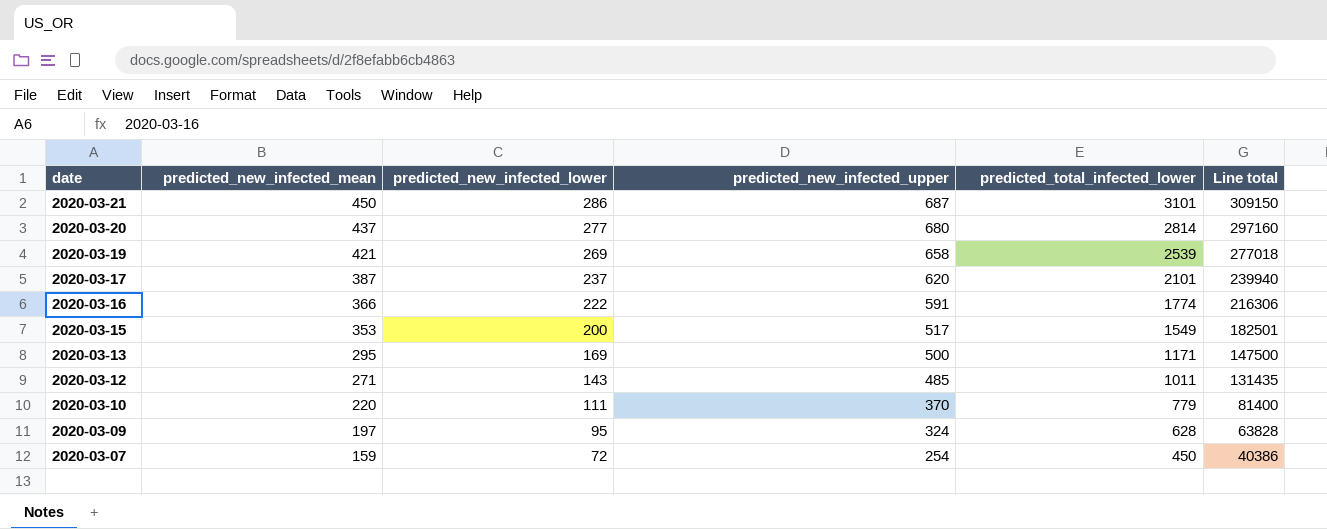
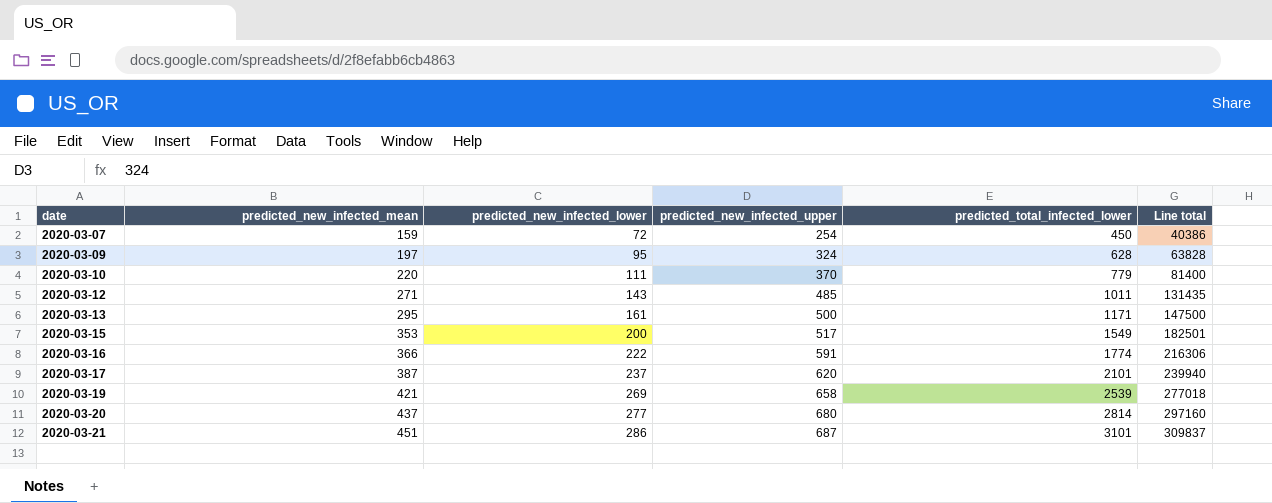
row order: date descending -> date ascending
2020-03-13 | predicted_new_infected_lower: 169 -> 161
2020-03-21 | predicted_new_infected_mean: 450 -> 451
2020-03-21 | Line total: 309150 -> 309837

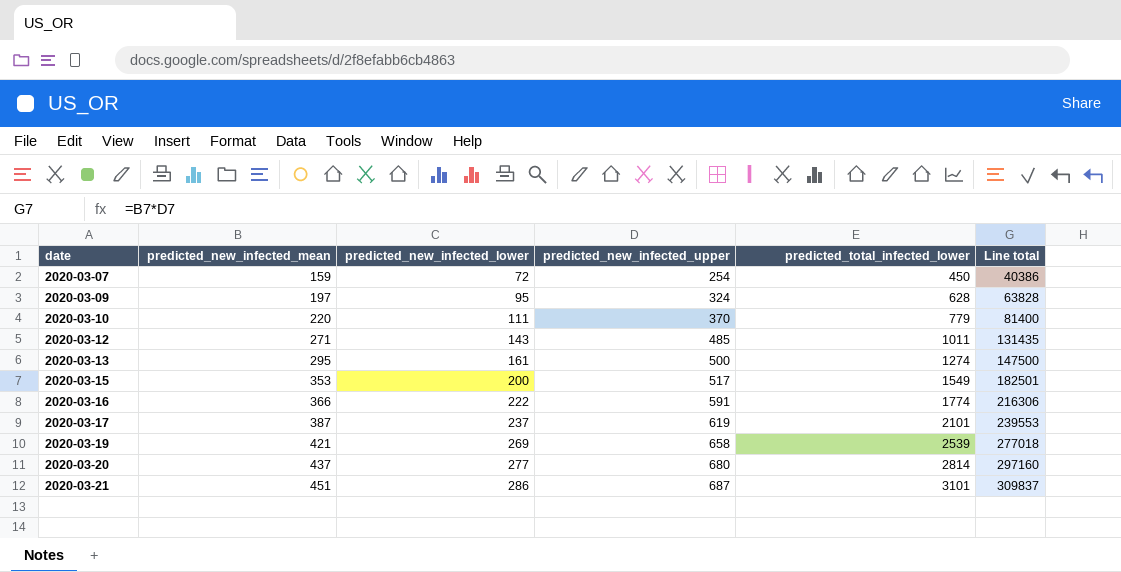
2020-03-13 | predicted_total_infected_lower: 1171 -> 1274
2020-03-17 | predicted_new_infected_upper: 620 -> 619
2020-03-17 | Line total: 239940 -> 239553

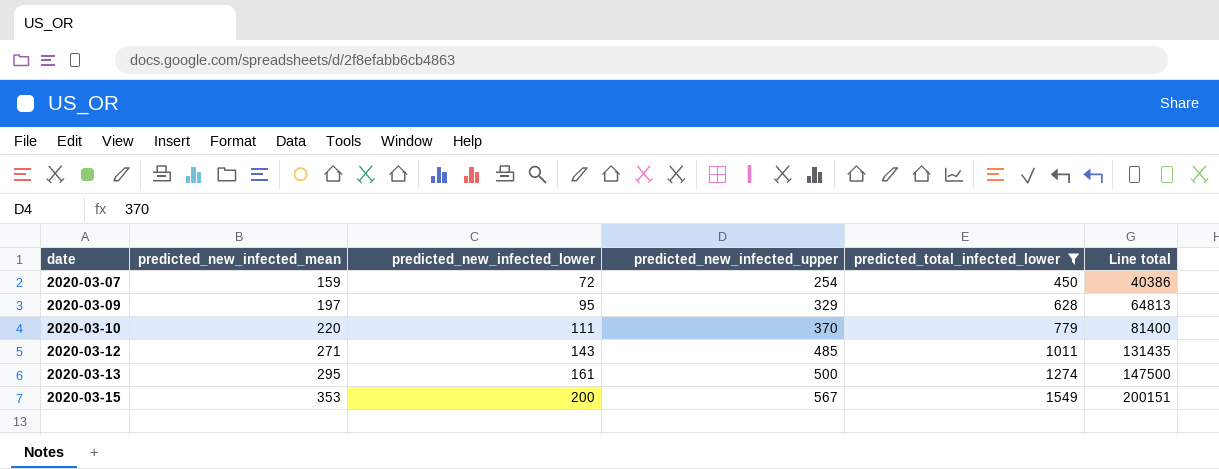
filter: none -> predicted_total_infected_lower <= 1549
2020-03-09 | predicted_new_infected_upper: 324 -> 329
2020-03-09 | Line total: 63828 -> 64813
2020-03-15 | predicted_new_infected_upper: 517 -> 567
2020-03-15 | Line total: 182501 -> 200151

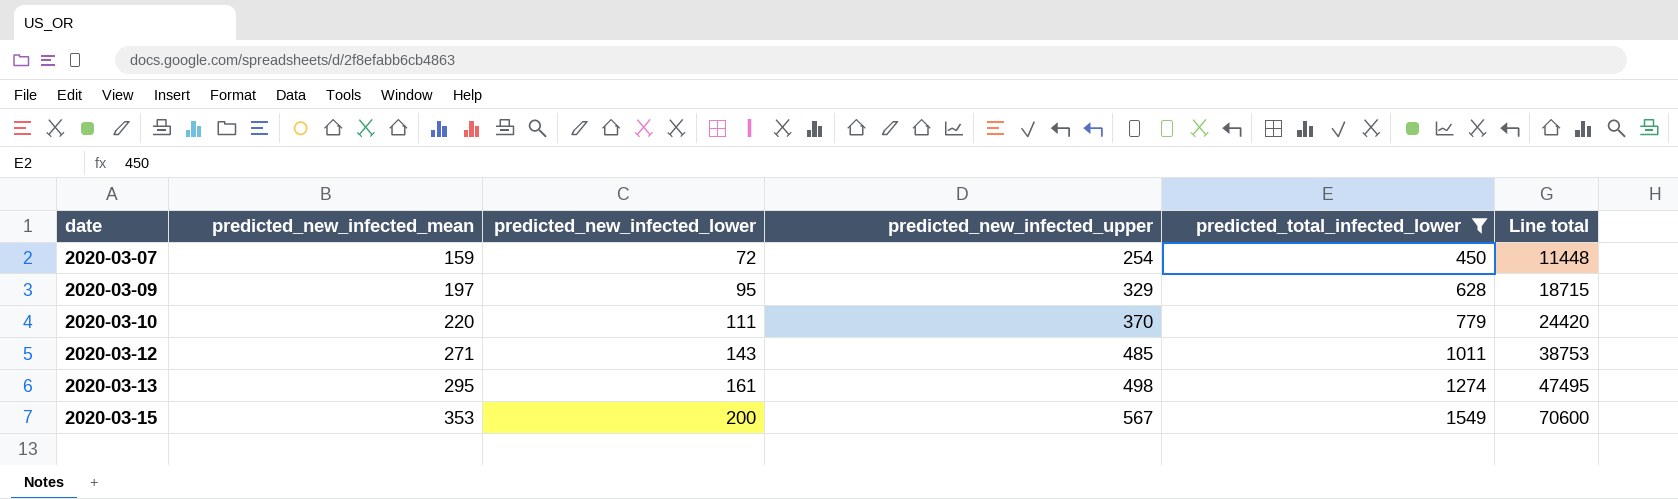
column Line total | formula: [predicted_new_infected_mean] * [predicted_new_infected_upper] -> [predicted_new_infected_mean] * [predicted_new_infected_lower]
2020-03-13 | predicted_new_infected_upper: 500 -> 498

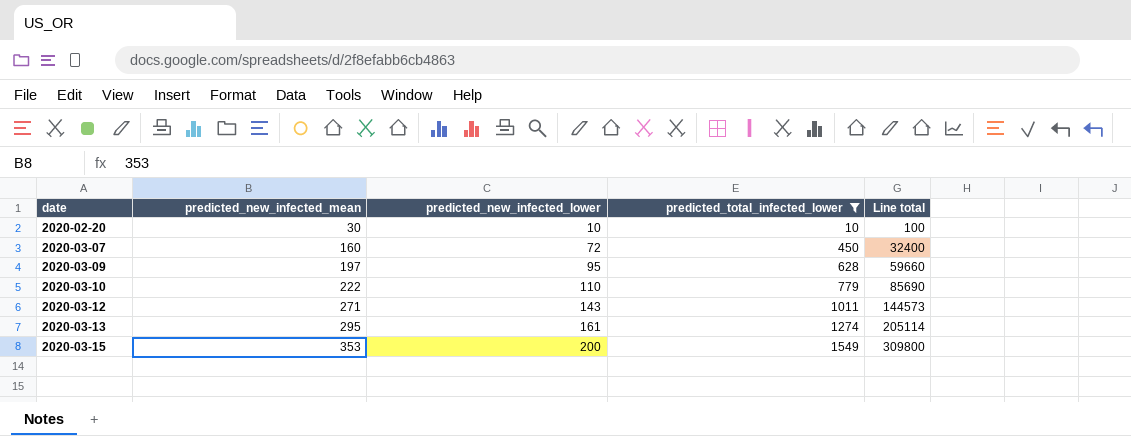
column predicted_new_infected_upper | position: 4 -> none
column Line total | formula: [predicted_new_infected_mean] * [predicted_new_infected_lower] -> [predicted_new_infected_lower] * [predicted_total_infected_lower]
row 2020-02-20: none -> 30 | 10 | 10 | 100
2020-03-07 | predicted_new_infected_mean: 159 -> 160
2020-03-10 | predicted_new_infected_mean: 220 -> 222
2020-03-10 | predicted_new_infected_lower: 111 -> 110

